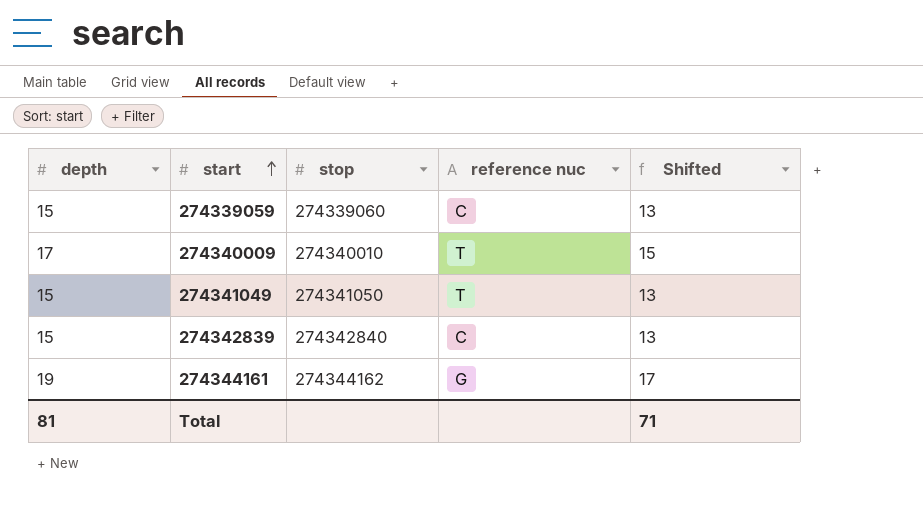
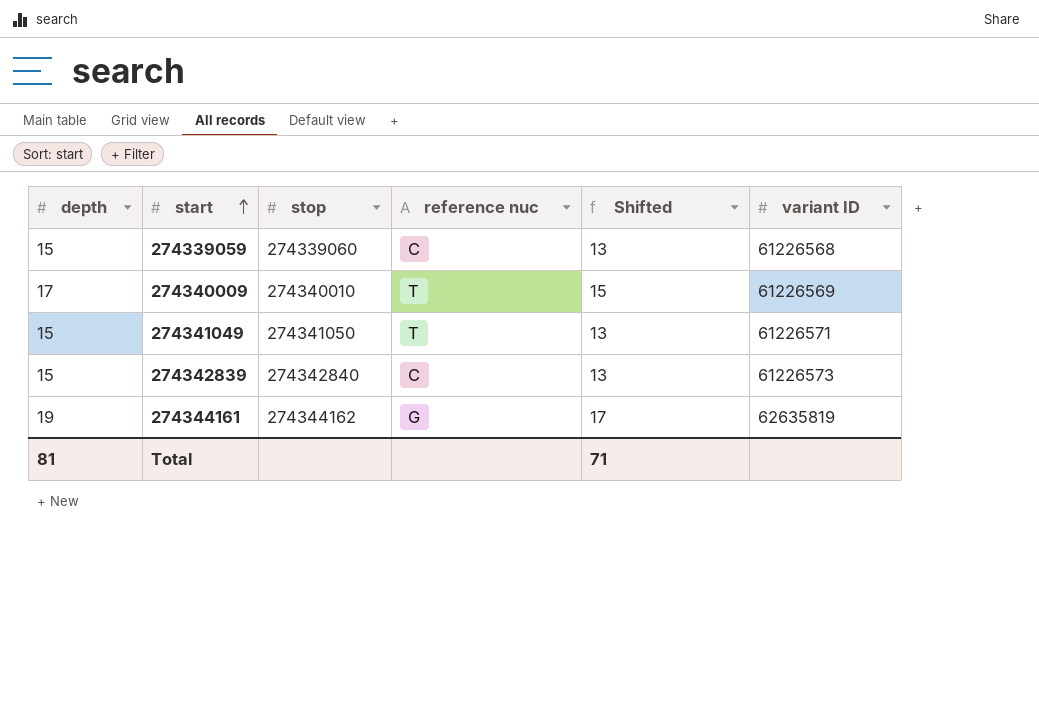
column variant ID | position: none -> 6

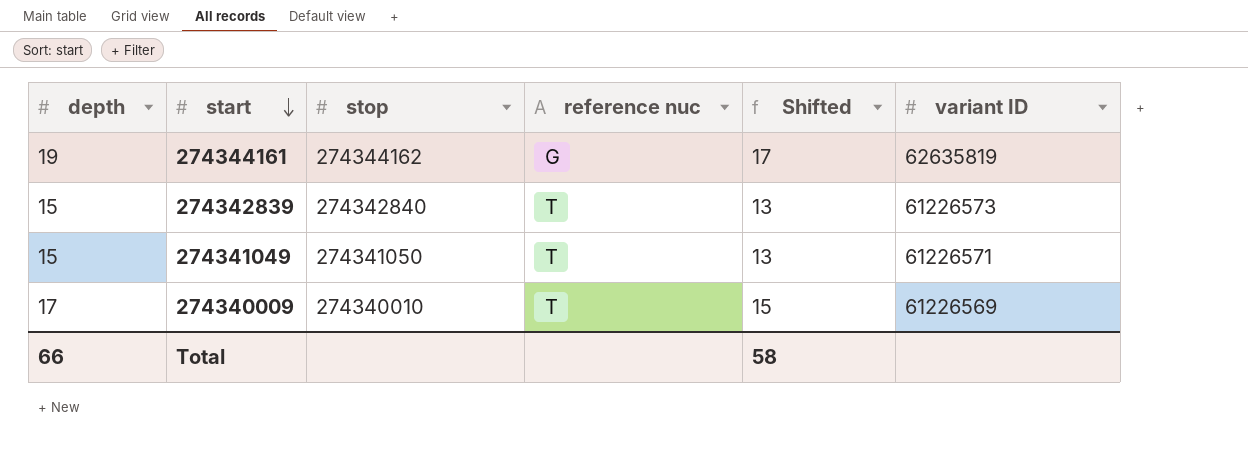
row order: start ascending -> start descending
row 274339059: 15 | 274339060 | C | 13 | 61226568 -> none
274342839 | reference nuc: C -> T
Total | depth: 81 -> 66
Total | Shifted: 71 -> 58

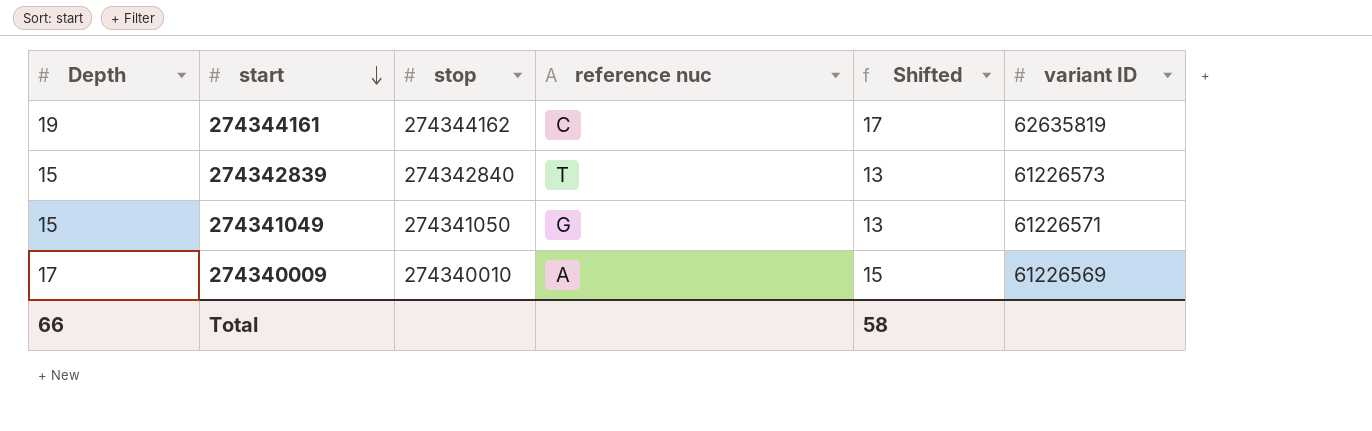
column name: depth -> Depth
274344161 | reference nuc: G -> C
274341049 | reference nuc: T -> G
274340009 | reference nuc: T -> A

